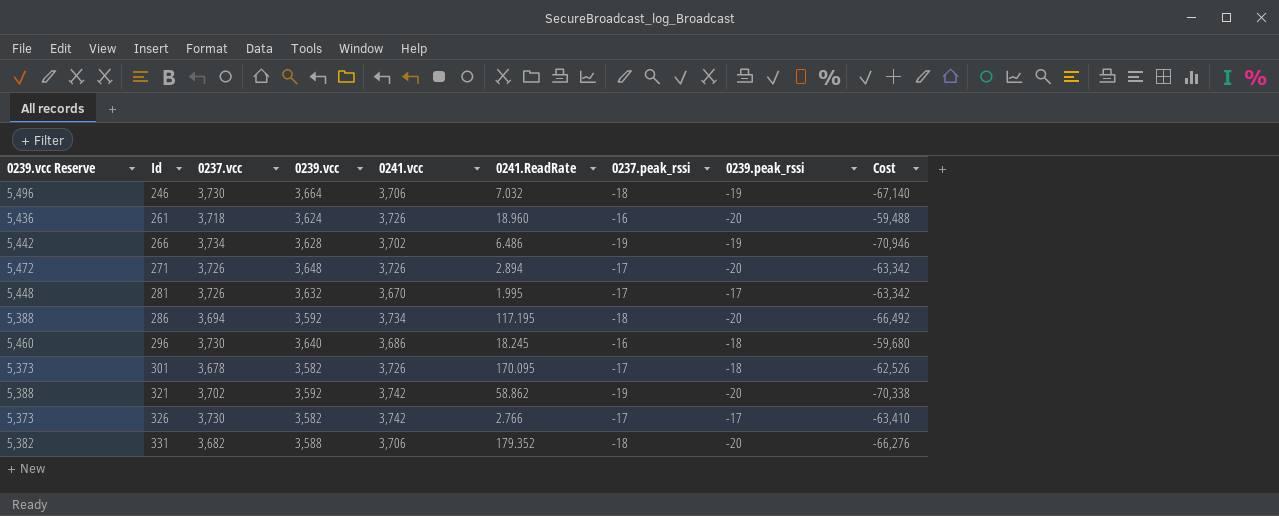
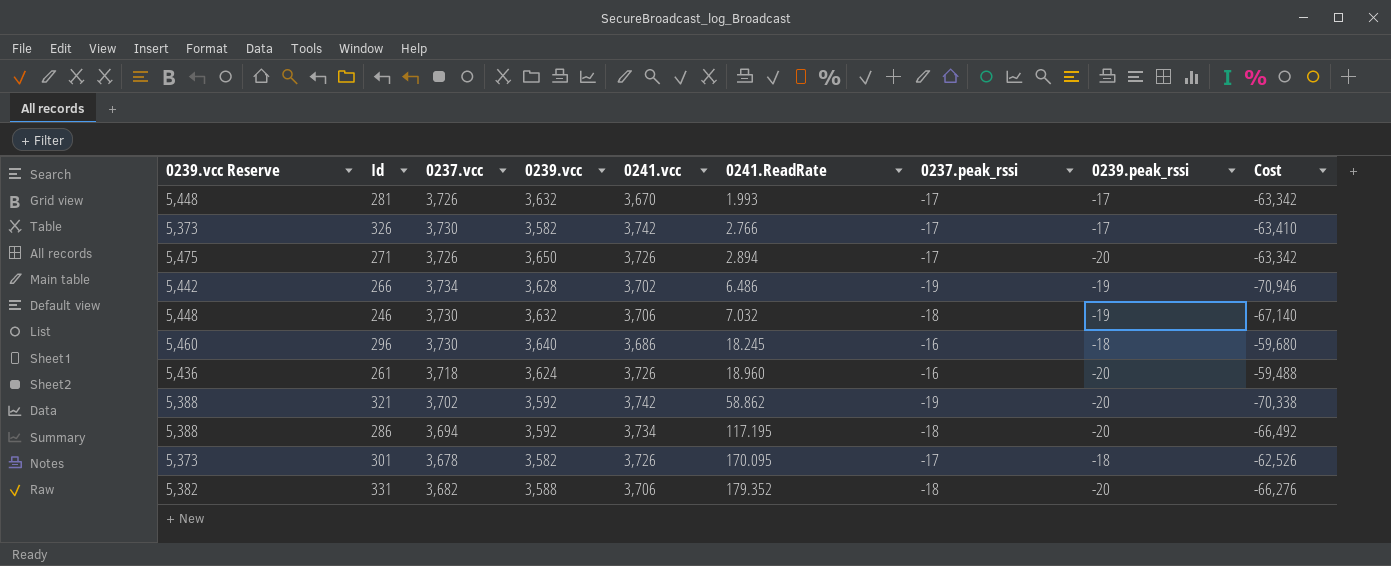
row order: Id ascending -> 0241.ReadRate ascending
281 | 0241.ReadRate: 1.995 -> 1.993
271 | 0239.vcc Reserve: 5,472 -> 5,475
271 | 0239.vcc: 3,648 -> 3,650
246 | 0239.vcc Reserve: 5,496 -> 5,448
246 | 0239.vcc: 3,664 -> 3,632

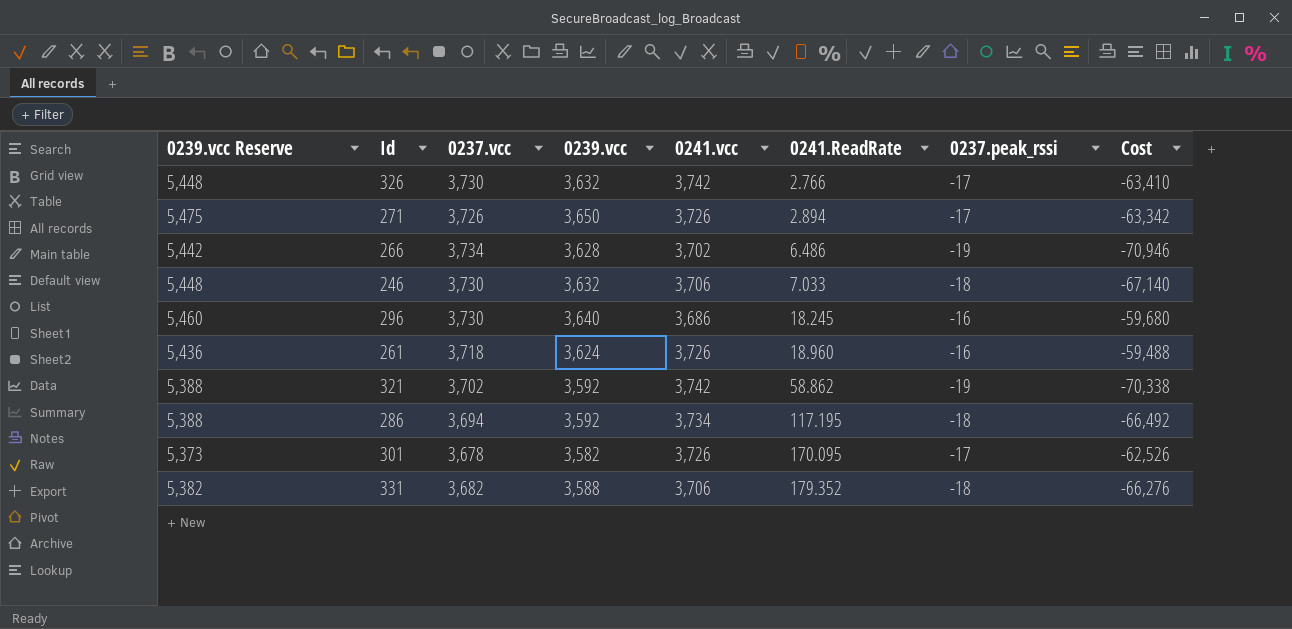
column 0239.peak_rssi | position: 8 -> none
row 281: 5,448 | 3,726 | 3,632 | 3,670 | 1.993 | -17 | -17 | -63,342 -> none
326 | 0239.vcc Reserve: 5,373 -> 5,448
326 | 0239.vcc: 3,582 -> 3,632
246 | 0241.ReadRate: 7.032 -> 7.033

